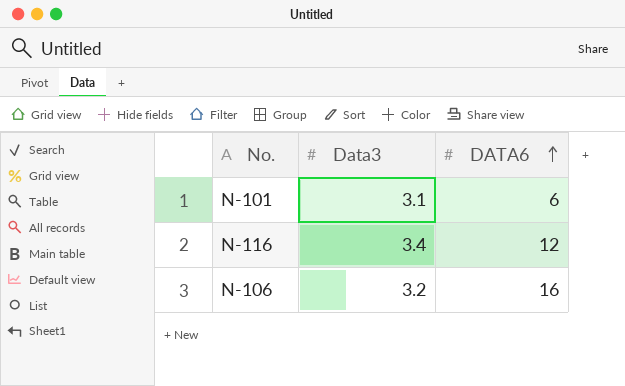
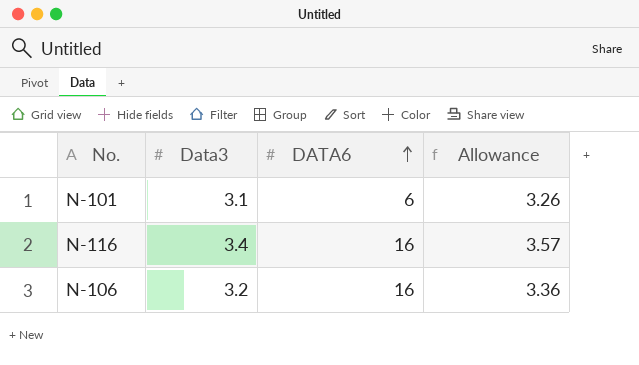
column Allowance | formula: none -> [Data3] * 1.05
N-116 | DATA6: 12 -> 16

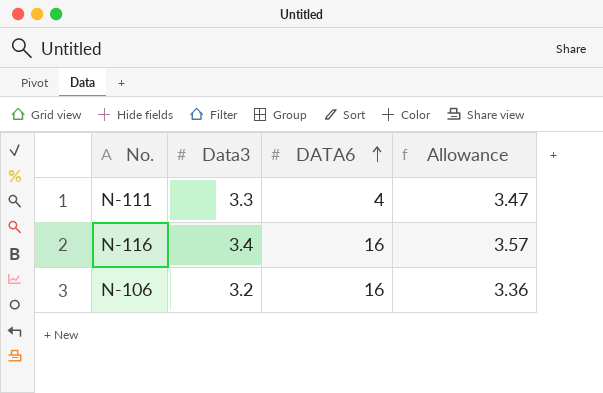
row N-101: 3.1 | 6 | 3.26 -> none
row N-111: none -> 3.3 | 4 | 3.47

